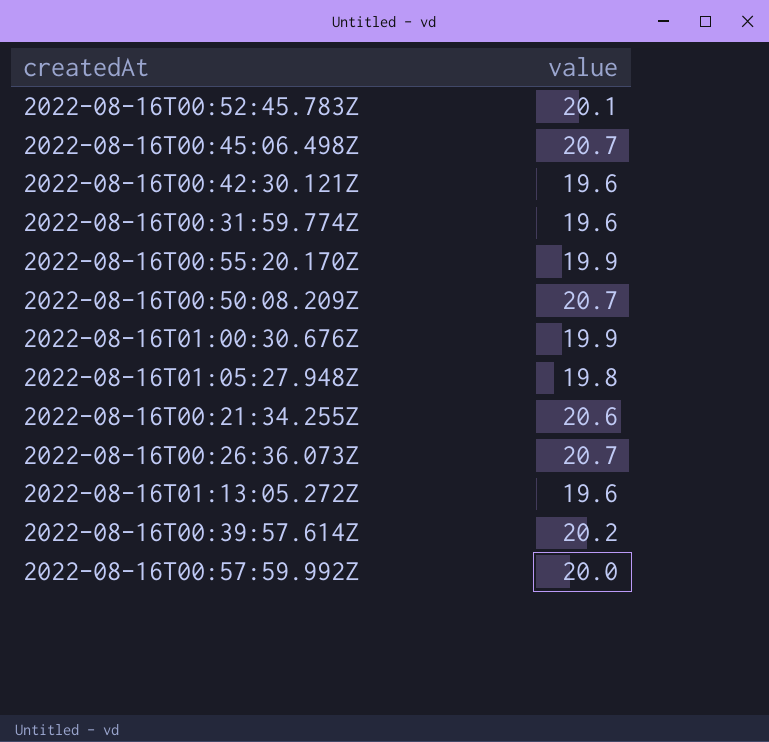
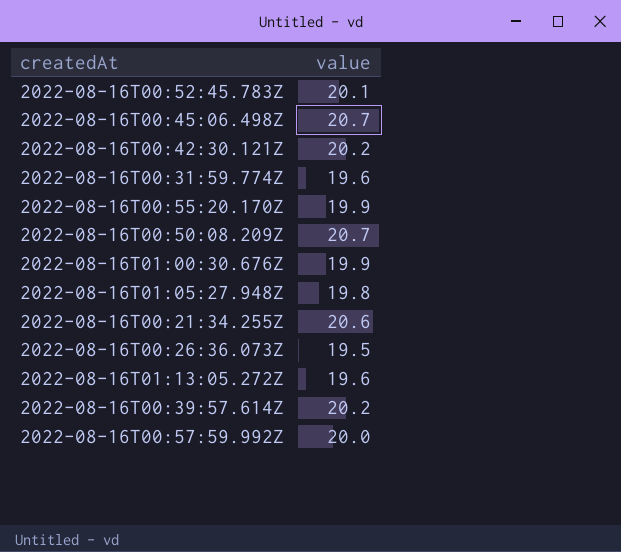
2022-08-16T00:42:30.121Z | value: 19.6 -> 20.2
2022-08-16T00:26:36.073Z | value: 20.7 -> 19.5

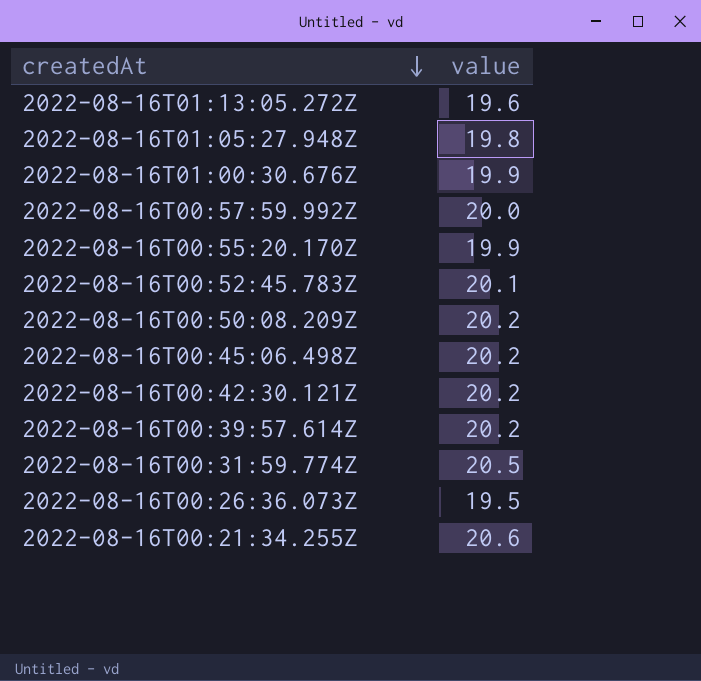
row order: none -> createdAt descending
2022-08-16T00:50:08.209Z | value: 20.7 -> 20.2
2022-08-16T00:45:06.498Z | value: 20.7 -> 20.2
2022-08-16T00:31:59.774Z | value: 19.6 -> 20.5

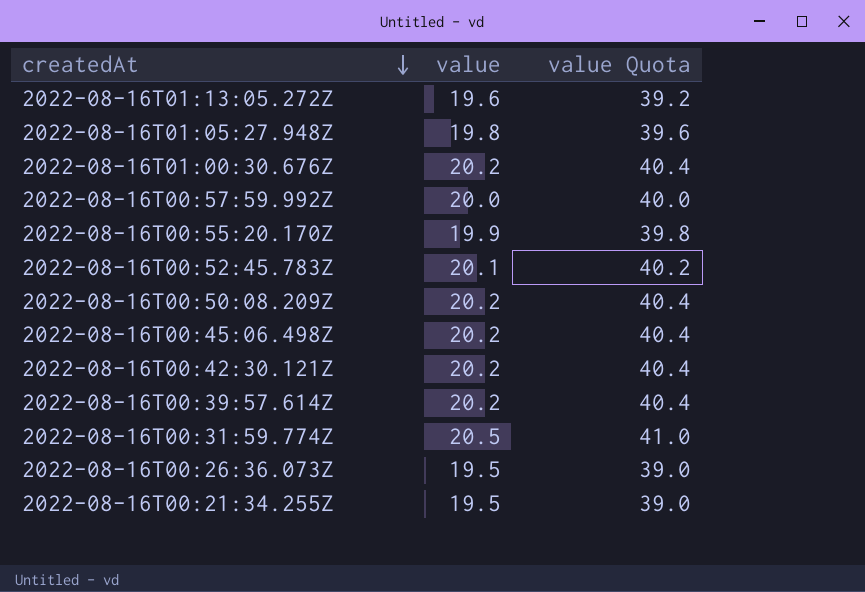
column value Quota | formula: none -> [value] * 2
2022-08-16T01:00:30.676Z | value: 19.9 -> 20.2
2022-08-16T00:21:34.255Z | value: 20.6 -> 19.5

